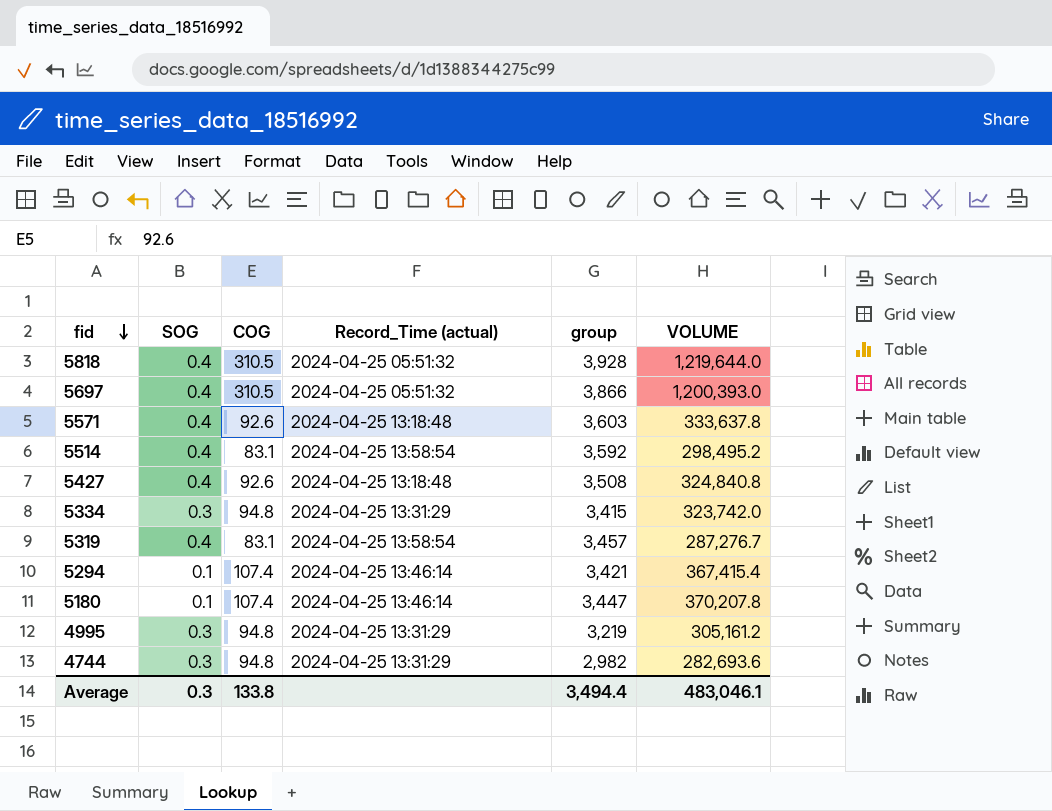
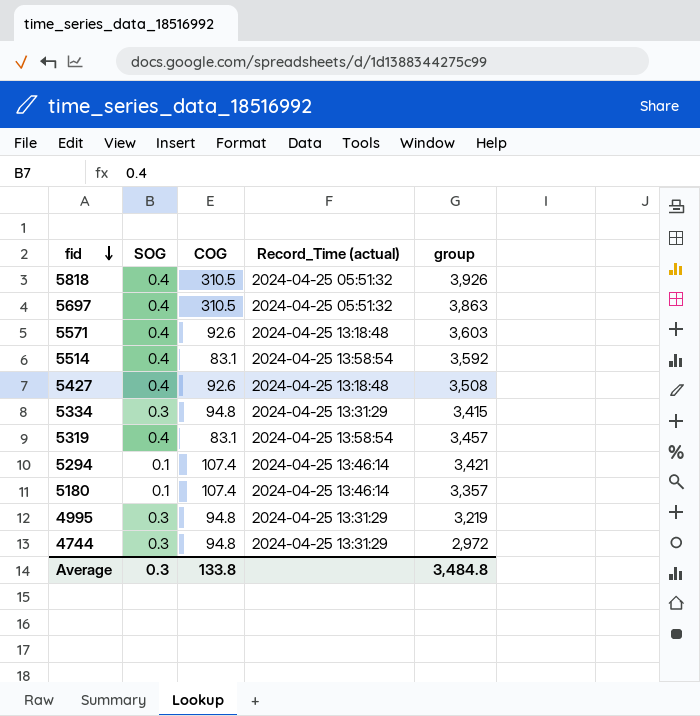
column VOLUME | formula: [COG] * [group] -> none
5818 | group: 3,928 -> 3,926
5697 | group: 3,866 -> 3,863
5180 | group: 3,447 -> 3,357
4744 | group: 2,982 -> 2,972
Average | group: 3,494.4 -> 3,484.8

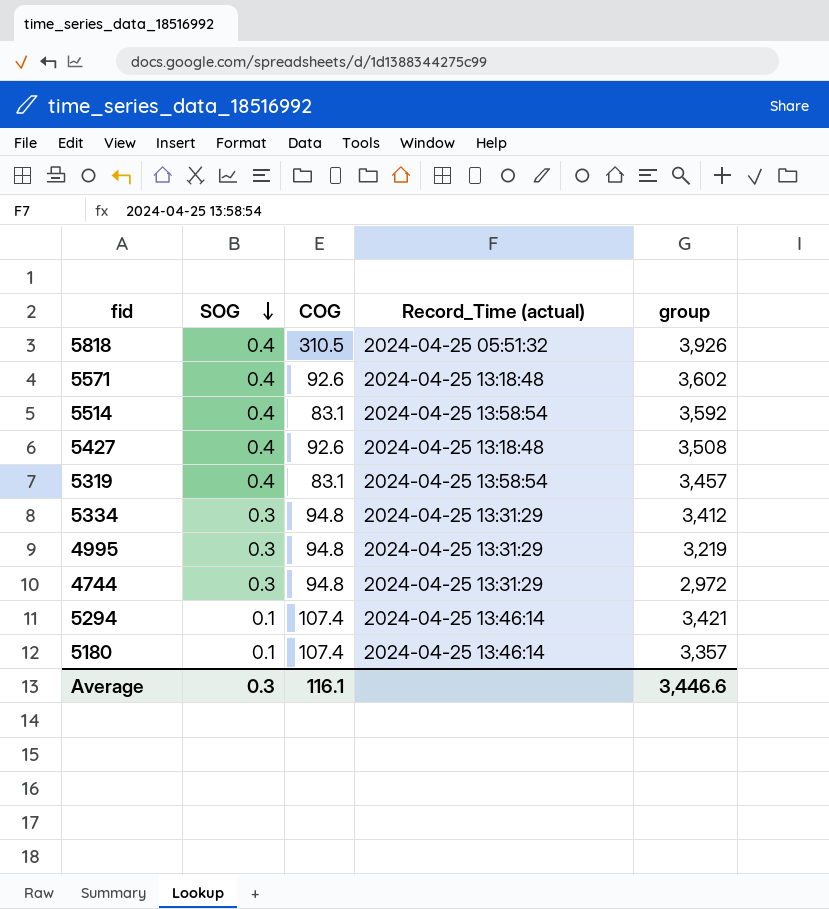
row order: fid descending -> SOG descending
row 5697: 0.4 | 310.5 | 2024-04-25 05:51:32 | 3,863 -> none
5571 | group: 3,603 -> 3,602
5334 | group: 3,415 -> 3,412
Average | COG: 133.8 -> 116.1
Average | group: 3,484.8 -> 3,446.6

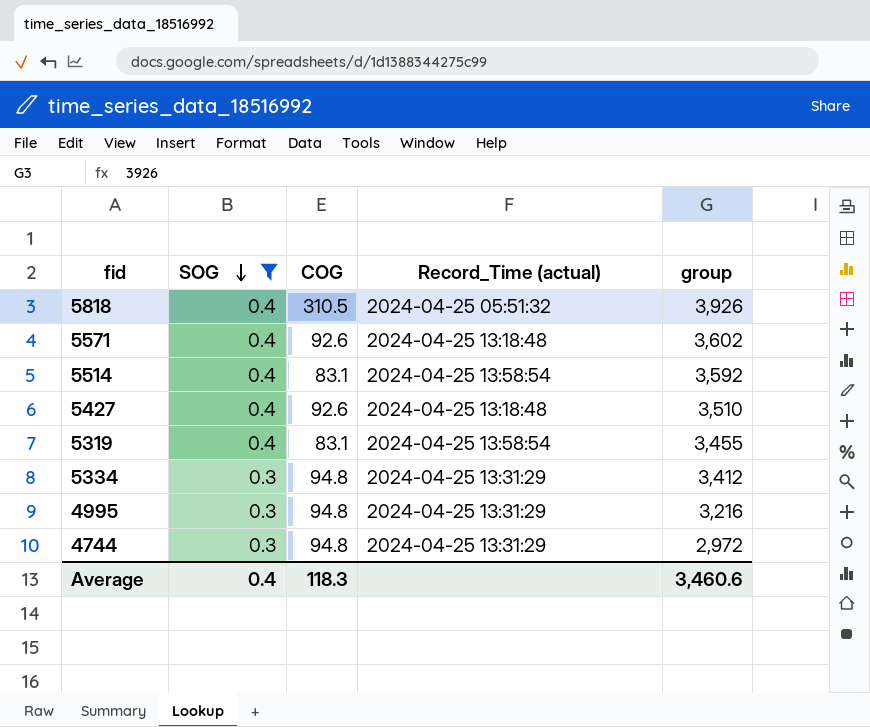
filter: none -> SOG != 0.1
5427 | group: 3,508 -> 3,510
5319 | group: 3,457 -> 3,455
4995 | group: 3,219 -> 3,216
Average | SOG: 0.3 -> 0.4
Average | COG: 116.1 -> 118.3
Average | group: 3,446.6 -> 3,460.6

